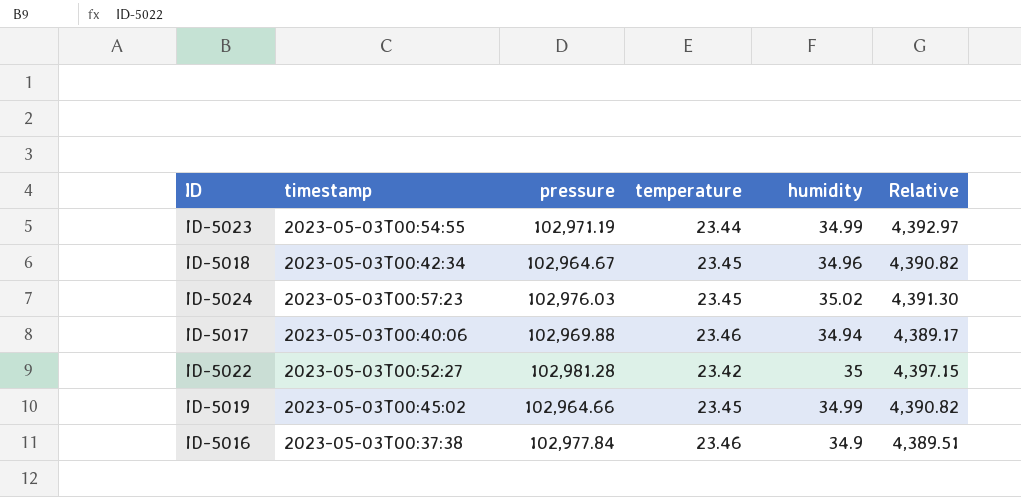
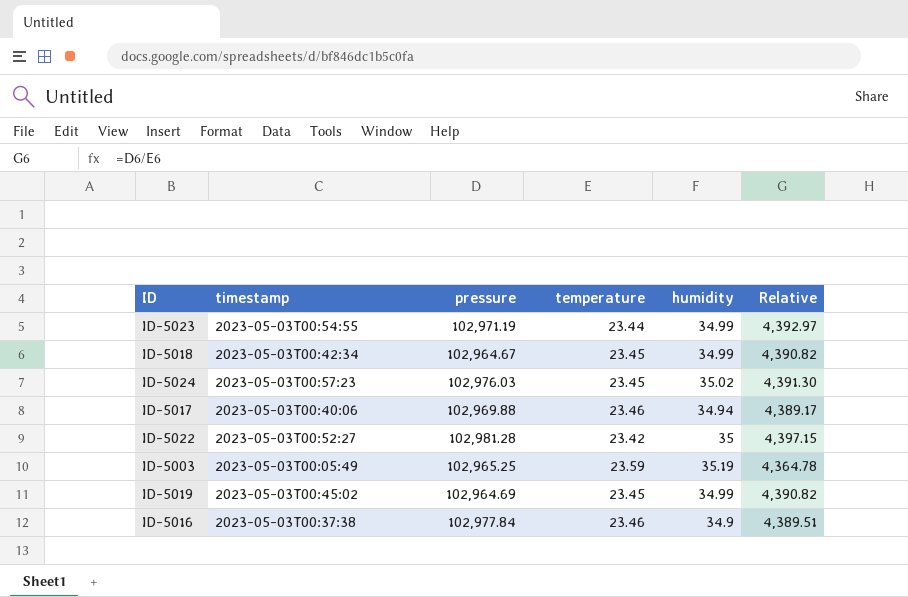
ID-5018 | humidity: 34.96 -> 34.99
row ID-5003: none -> 2023-05-03T00:05:49 | 102,965.25 | 23.59 | 35.19 | 4,364.78
ID-5019 | pressure: 102,964.66 -> 102,964.69

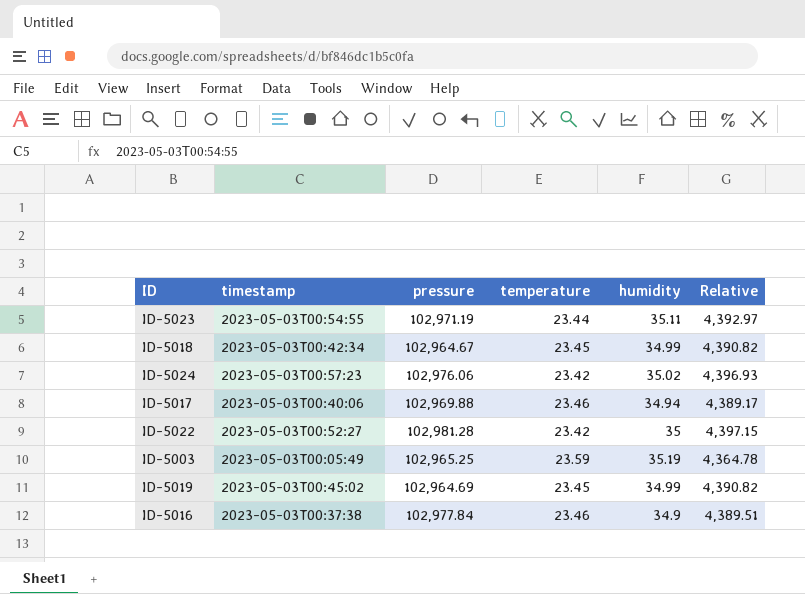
ID-5023 | humidity: 34.99 -> 35.11
ID-5024 | pressure: 102,976.03 -> 102,976.06
ID-5024 | temperature: 23.45 -> 23.42
ID-5024 | Relative: 4,391.30 -> 4,396.93

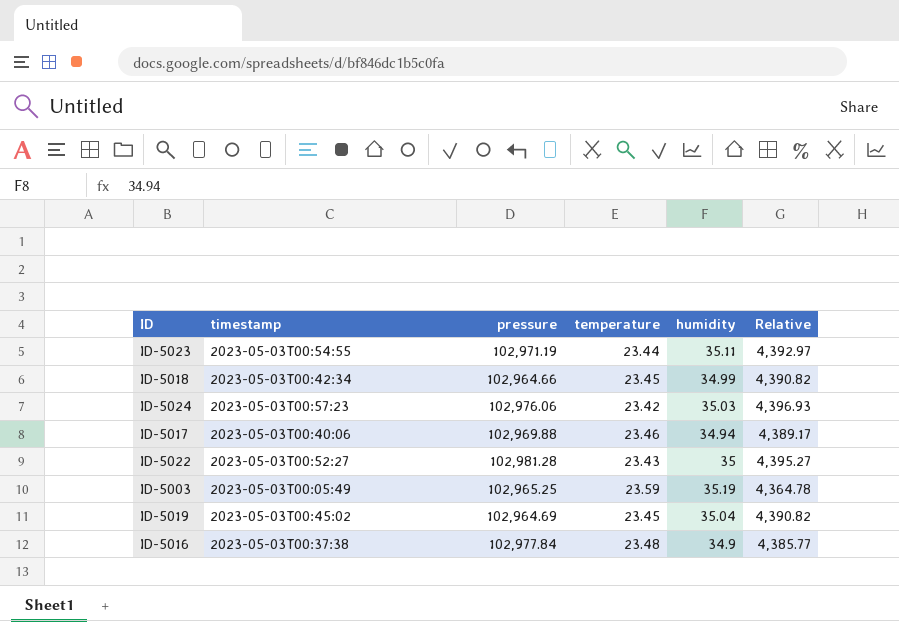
ID-5018 | pressure: 102,964.67 -> 102,964.66
ID-5024 | humidity: 35.02 -> 35.03
ID-5022 | temperature: 23.42 -> 23.43
ID-5022 | Relative: 4,397.15 -> 4,395.27
ID-5019 | humidity: 34.99 -> 35.04
ID-5016 | temperature: 23.46 -> 23.48
ID-5016 | Relative: 4,389.51 -> 4,385.77

